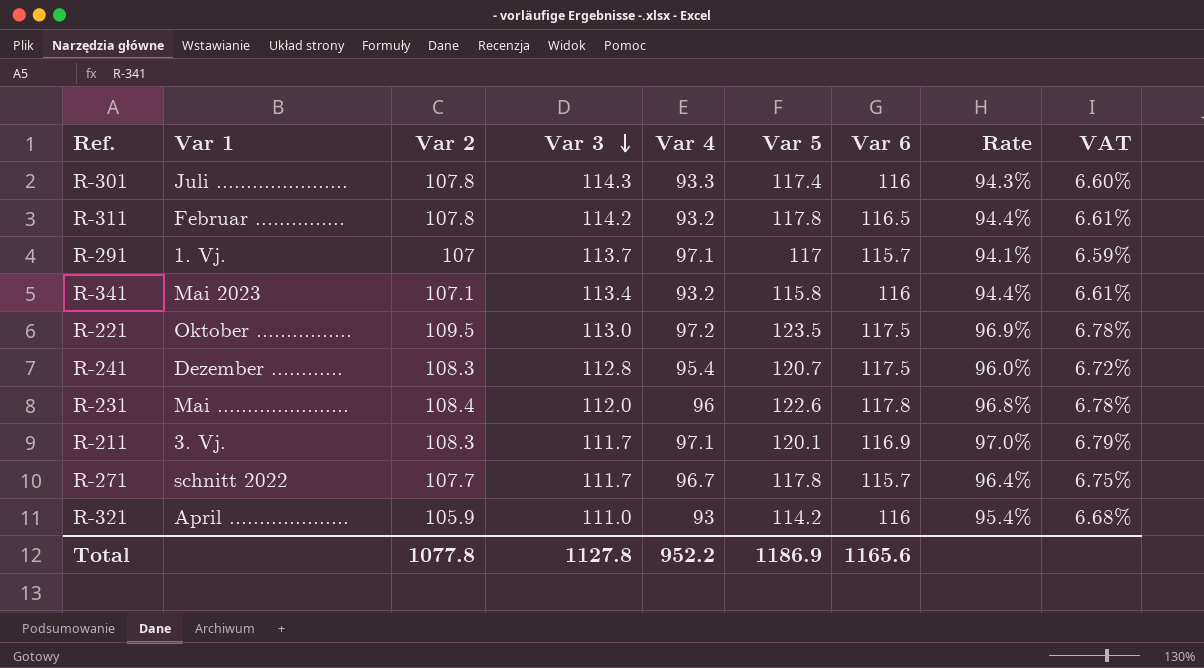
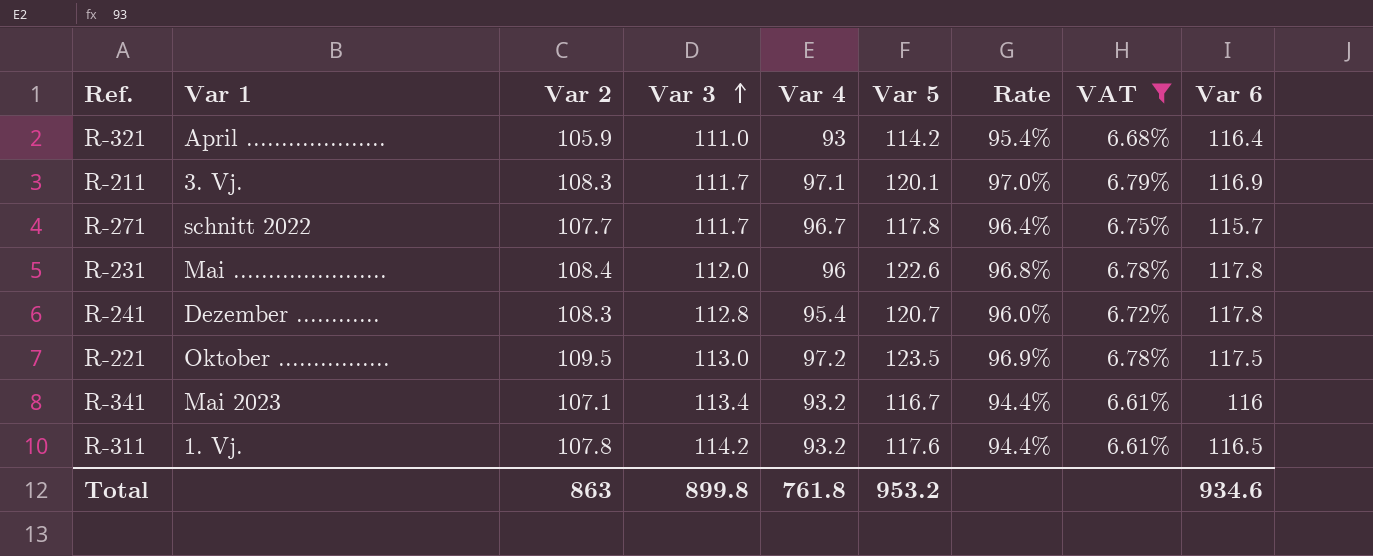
filter: none -> VAT >= 6.61%
row order: Var 3 descending -> Var 3 ascending
column Var 6 | position: 7 -> 9
R-321 | Var 6: 116 -> 116.4
R-241 | Var 6: 117.5 -> 117.8
R-341 | Var 5: 115.8 -> 116.7
R-311 | Var 1: Februar ............... -> 1. Vj.
R-311 | Var 5: 117.8 -> 117.6
Total | Var 2: 1077.8 -> 863
Total | Var 3: 1127.8 -> 899.8
Total | Var 4: 952.2 -> 761.8
Total | Var 5: 1186.9 -> 953.2
Total | Var 6: 1165.6 -> 934.6

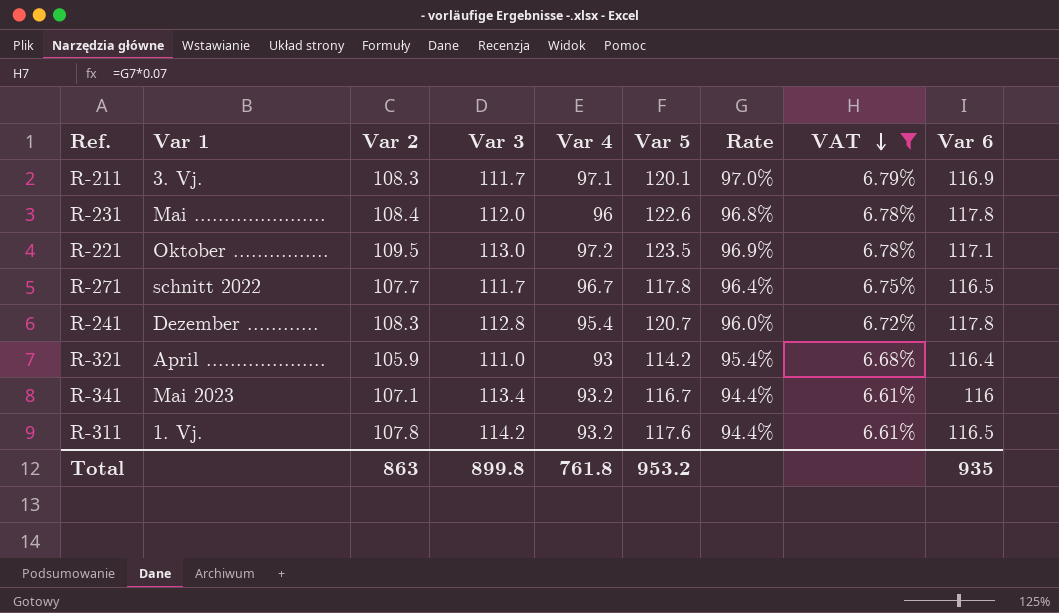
row order: Var 3 ascending -> VAT descending
R-221 | Var 6: 117.5 -> 117.1
R-271 | Var 6: 115.7 -> 116.5
Total | Var 6: 934.6 -> 935

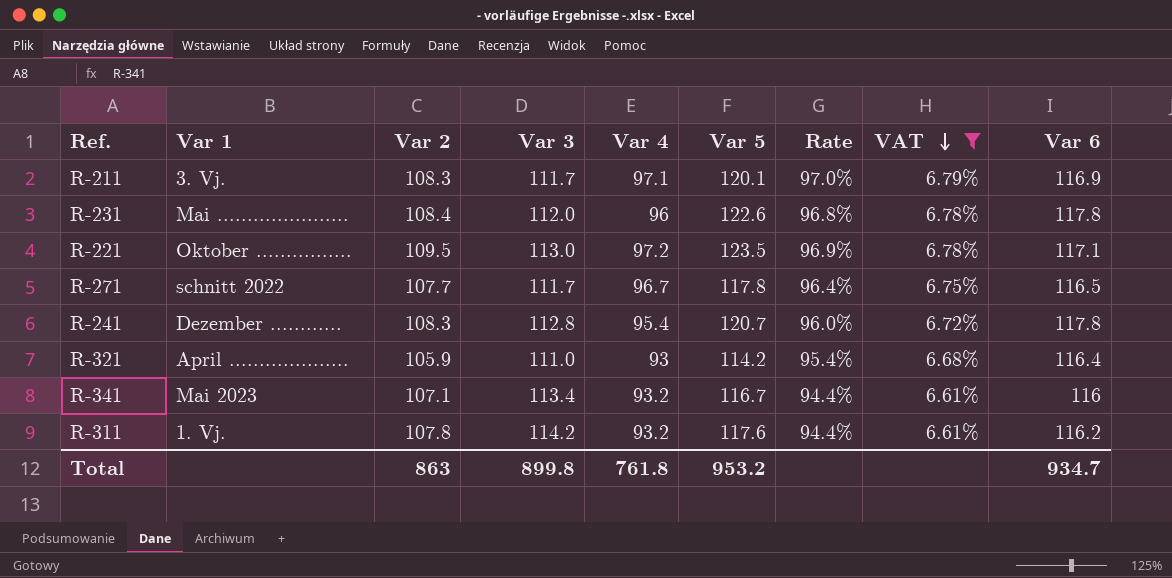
R-311 | Var 6: 116.5 -> 116.2
Total | Var 6: 935 -> 934.7

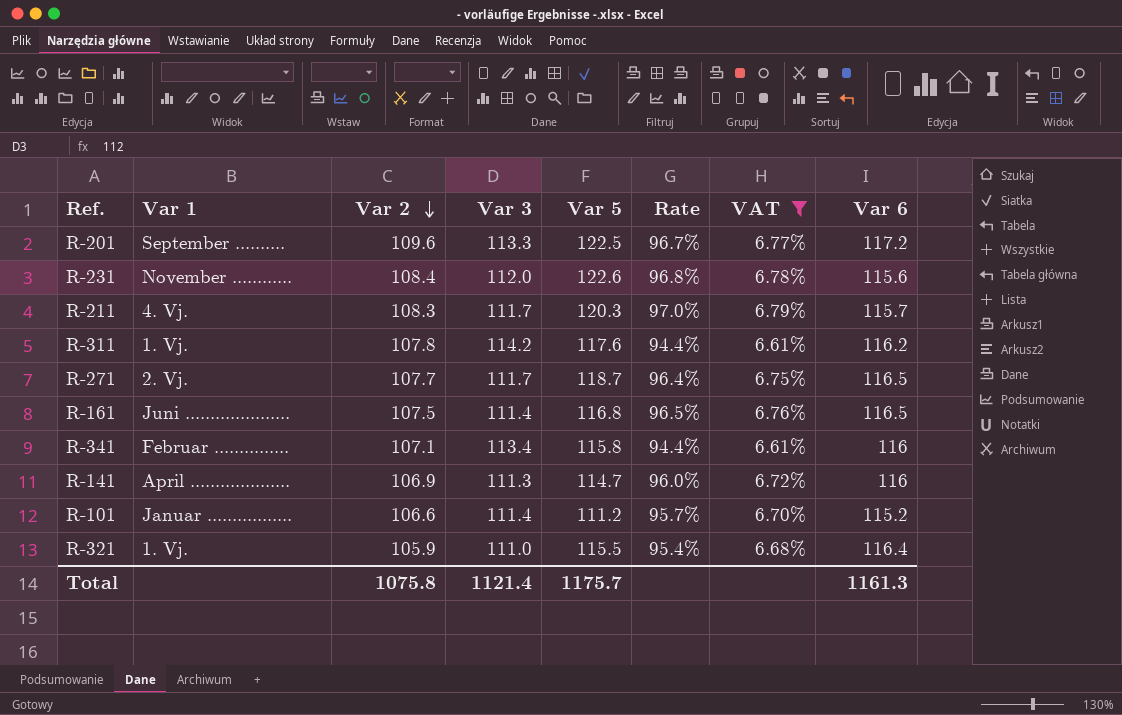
row order: VAT descending -> Var 2 descending
column Var 4 | position: 5 -> none
row R-221: Oktober ................ | 109.5 | 113.0 | 97.2 | 123.5 | 96.9% | 6.78% | 117.1 -> none
row R-241: Dezember ............ | 108.3 | 112.8 | 95.4 | 120.7 | 96.0% | 6.72% | 117.8 -> none
row R-201: none -> September .......... | 109.6 | 113.3 | 122.5 | 96.7% | 6.77% | 117.2
R-231 | Var 1: Mai ...................... -> November ............
R-231 | Var 6: 117.8 -> 115.6
R-211 | Var 1: 3. Vj. -> 4. Vj.
R-211 | Var 5: 120.1 -> 120.3
R-211 | Var 6: 116.9 -> 115.7
R-271 | Var 1: schnitt 2022 -> 2. Vj.
R-271 | Var 5: 117.8 -> 118.7
row R-161: none -> Juni ..................... | 107.5 | 111.4 | 116.8 | 96.5% | 6.76% | 116.5
R-341 | Var 1: Mai 2023 -> Februar ...............
R-341 | Var 5: 116.7 -> 115.8
row R-141: none -> April .................... | 106.9 | 111.3 | 114.7 | 96.0% | 6.72% | 116
row R-101: none -> Januar ................. | 106.6 | 111.4 | 111.2 | 95.7% | 6.70% | 115.2
R-321 | Var 1: April .................... -> 1. Vj.
R-321 | Var 5: 114.2 -> 115.5
Total | Var 2: 863 -> 1075.8
Total | Var 3: 899.8 -> 1121.4
Total | Var 5: 953.2 -> 1175.7
Total | Var 6: 934.7 -> 1161.3

